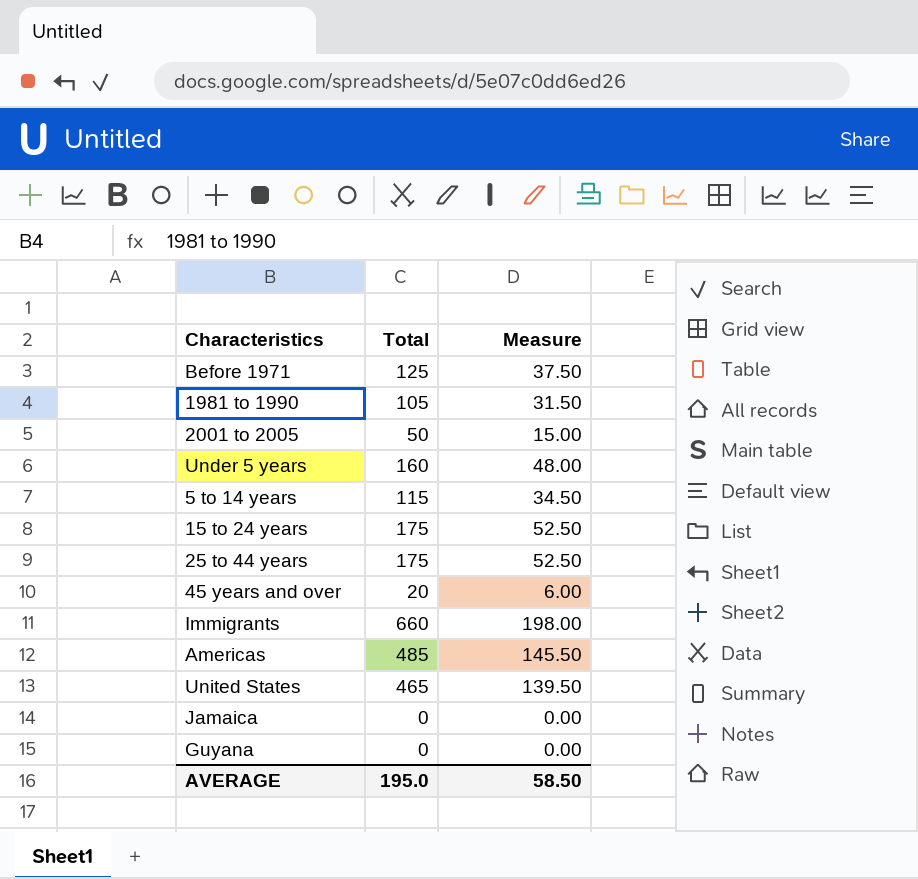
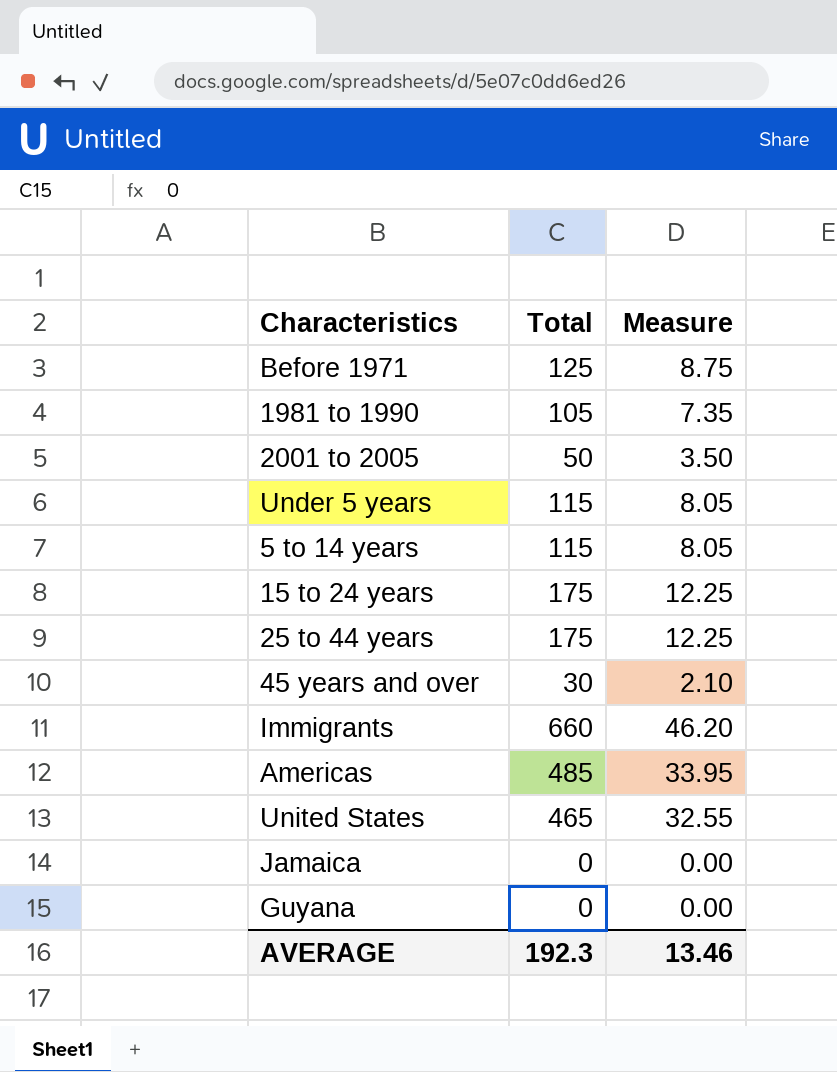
column Measure | formula: [Total] * 0.3 -> [Total] * 0.07
Under 5 years | Total: 160 -> 115
45 years and over | Total: 20 -> 30
AVERAGE | Total: 195.0 -> 192.3
AVERAGE | Measure: 58.50 -> 13.46

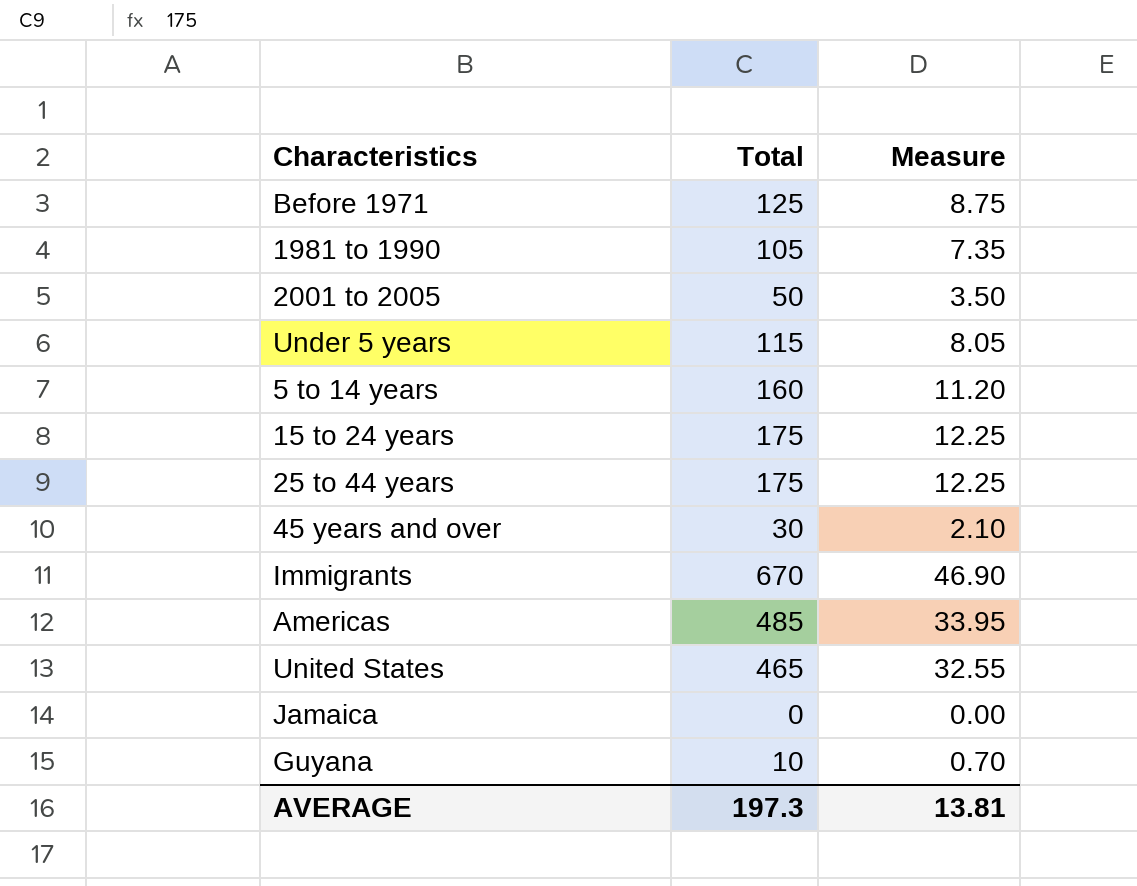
5 to 14 years | Total: 115 -> 160
5 to 14 years | Measure: 8.05 -> 11.20
Immigrants | Total: 660 -> 670
Immigrants | Measure: 46.20 -> 46.90
Guyana | Total: 0 -> 10
Guyana | Measure: 0.00 -> 0.70
AVERAGE | Total: 192.3 -> 197.3
AVERAGE | Measure: 13.46 -> 13.81

